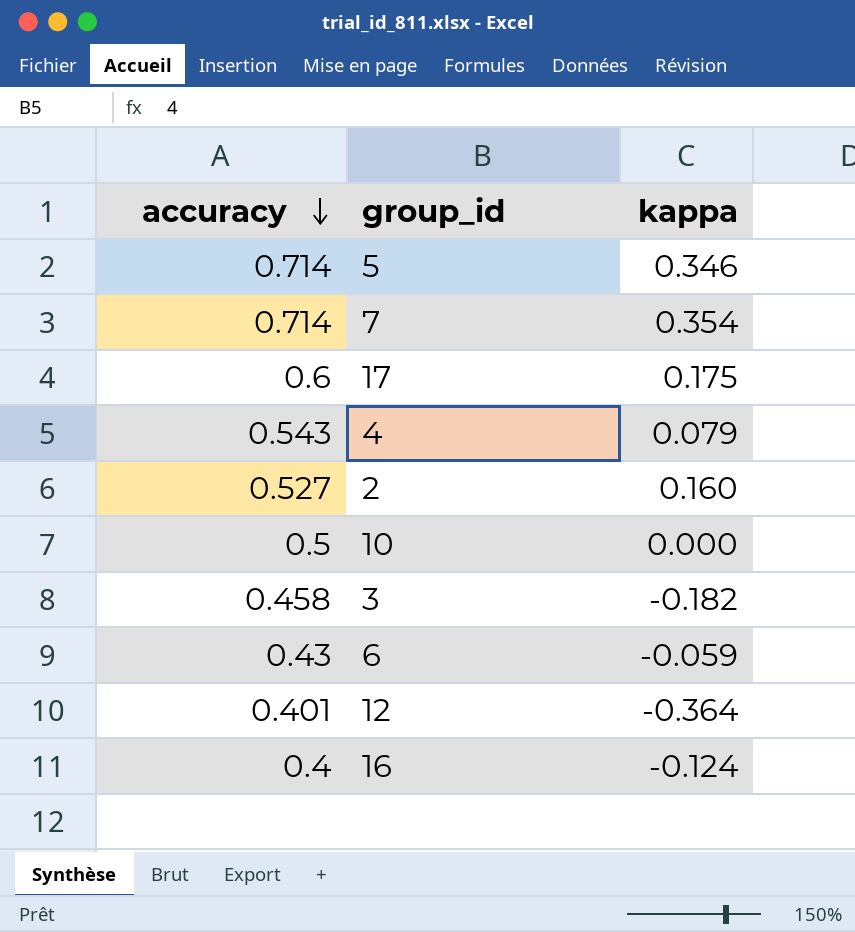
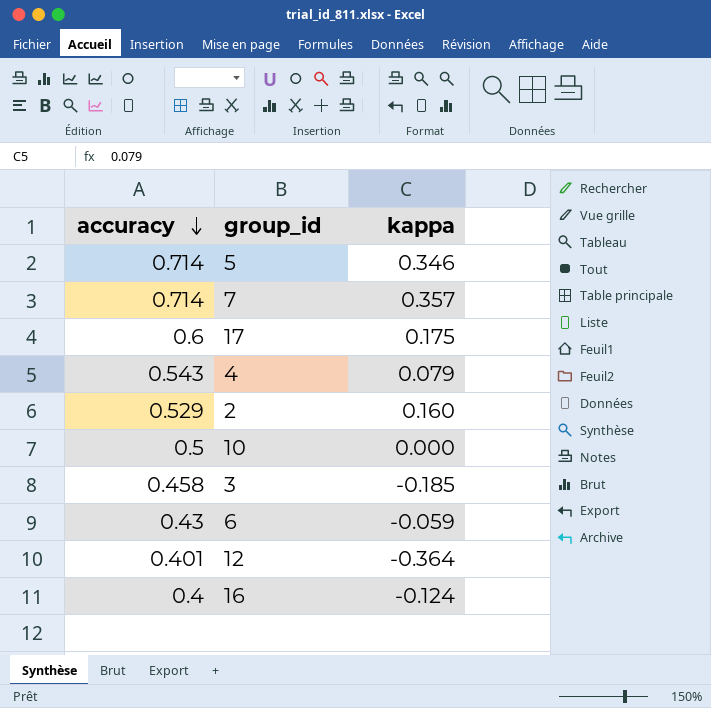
7 | kappa: 0.354 -> 0.357
2 | accuracy: 0.527 -> 0.529
3 | kappa: -0.182 -> -0.185

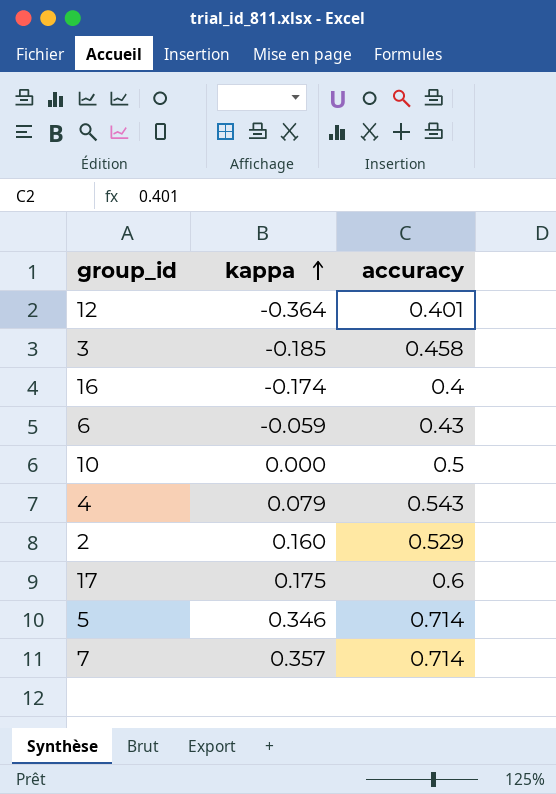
row order: accuracy descending -> kappa ascending
column accuracy | position: 1 -> 3
16 | kappa: -0.124 -> -0.174

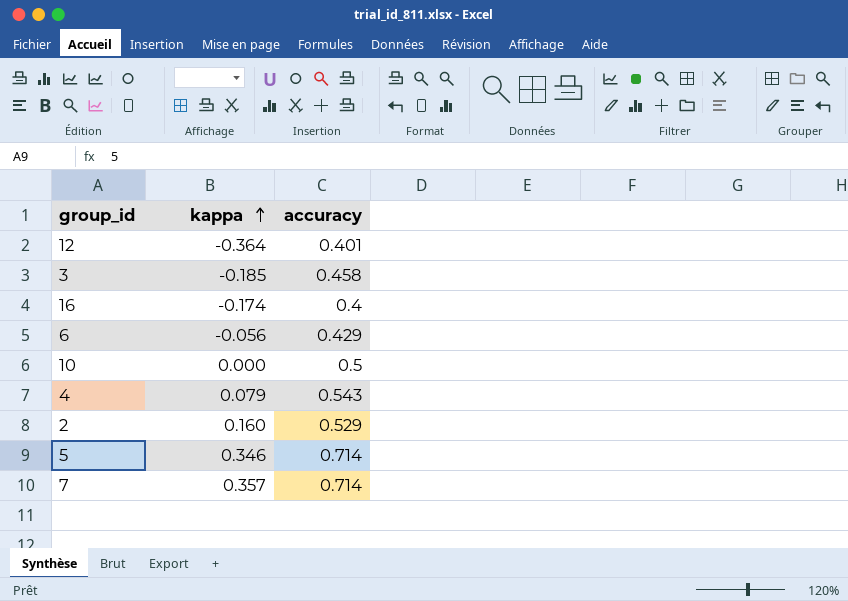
row 17: 0.175 | 0.6 -> none
6 | kappa: -0.059 -> -0.056
6 | accuracy: 0.43 -> 0.429

